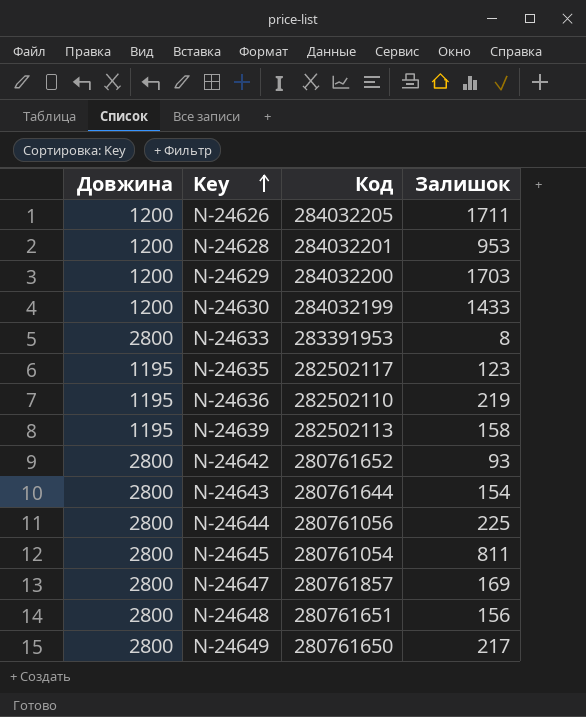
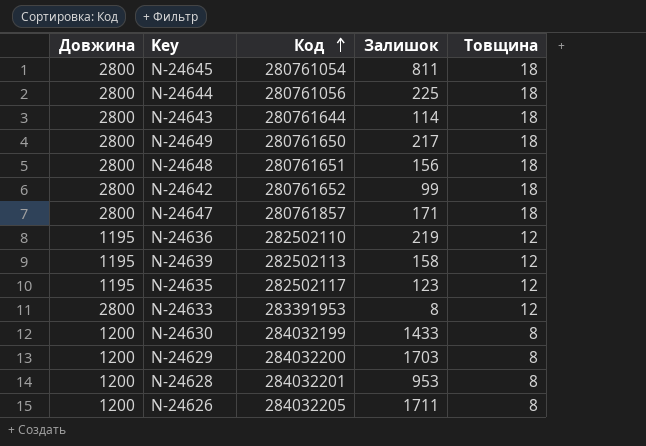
row order: Key ascending -> Код ascending
column Товщина | position: none -> 5
N-24643 | Залишок: 154 -> 114
N-24642 | Залишок: 93 -> 99
N-24647 | Залишок: 169 -> 171

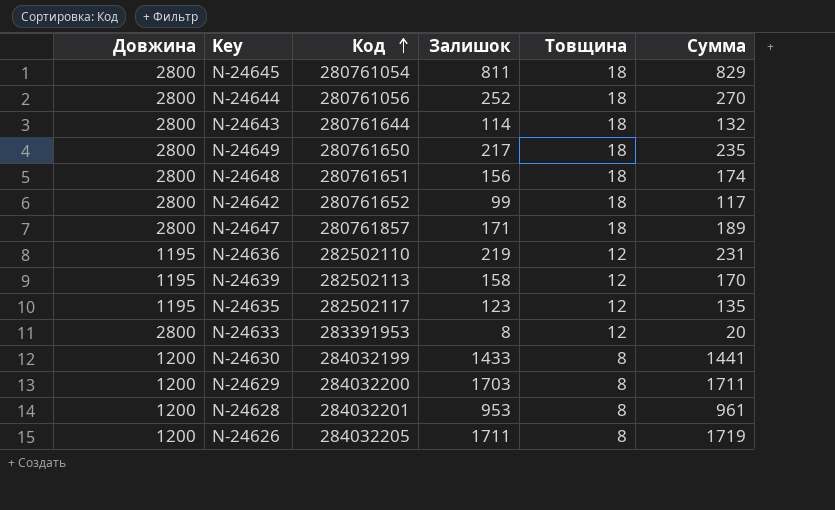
column Сумма | formula: none -> [Залишок] + [Товщина]
N-24644 | Залишок: 225 -> 252

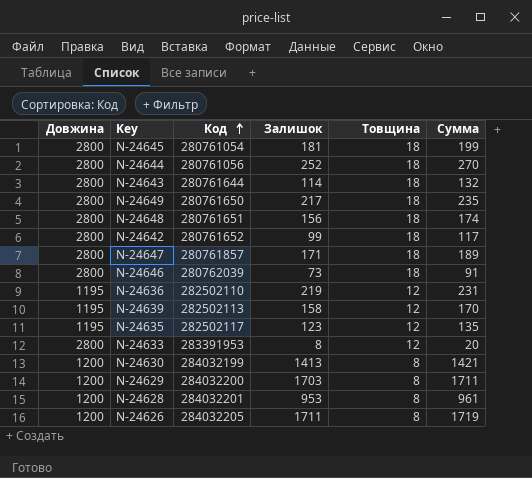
N-24645 | Залишок: 811 -> 181
N-24645 | Сумма: 829 -> 199
row N-24646: none -> 2800 | 280762039 | 73 | 18 | 91
N-24630 | Залишок: 1433 -> 1413
N-24630 | Сумма: 1441 -> 1421

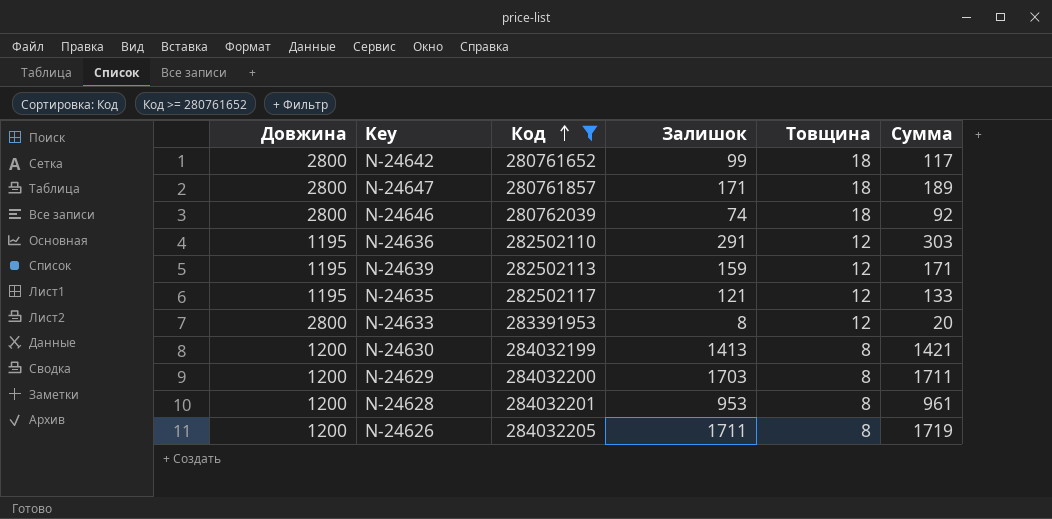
filter: none -> Код >= 280761652
N-24646 | Залишок: 73 -> 74
N-24646 | Сумма: 91 -> 92
N-24636 | Залишок: 219 -> 291
N-24636 | Сумма: 231 -> 303
N-24639 | Залишок: 158 -> 159
N-24639 | Сумма: 170 -> 171
N-24635 | Залишок: 123 -> 121
N-24635 | Сумма: 135 -> 133

